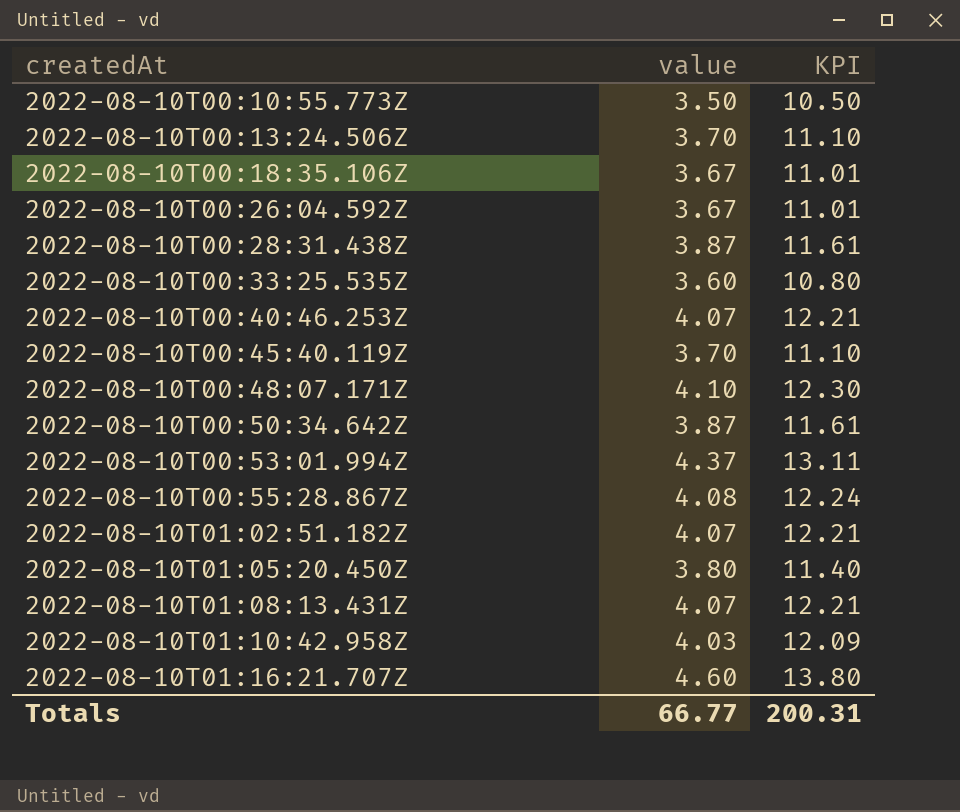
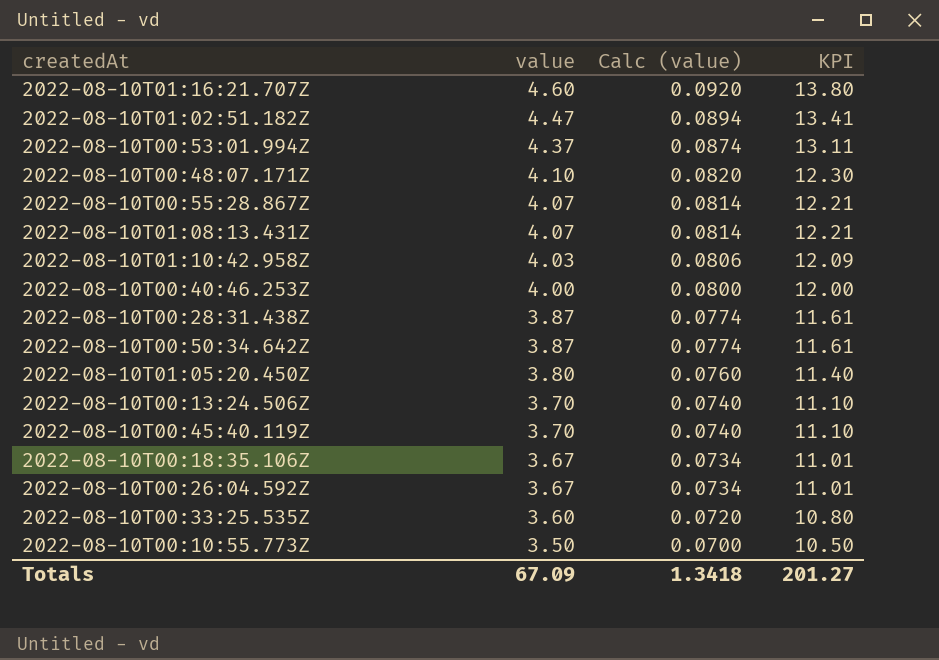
row order: createdAt ascending -> value descending
column Calc (value) | formula: none -> [value] * 0.02
2022-08-10T01:02:51.182Z | value: 4.07 -> 4.47
2022-08-10T01:02:51.182Z | KPI: 12.21 -> 13.41
2022-08-10T00:55:28.867Z | value: 4.08 -> 4.07
2022-08-10T00:55:28.867Z | KPI: 12.24 -> 12.21
2022-08-10T00:40:46.253Z | value: 4.07 -> 4.00
2022-08-10T00:40:46.253Z | KPI: 12.21 -> 12.00
Totals | value: 66.77 -> 67.09
Totals | KPI: 200.31 -> 201.27

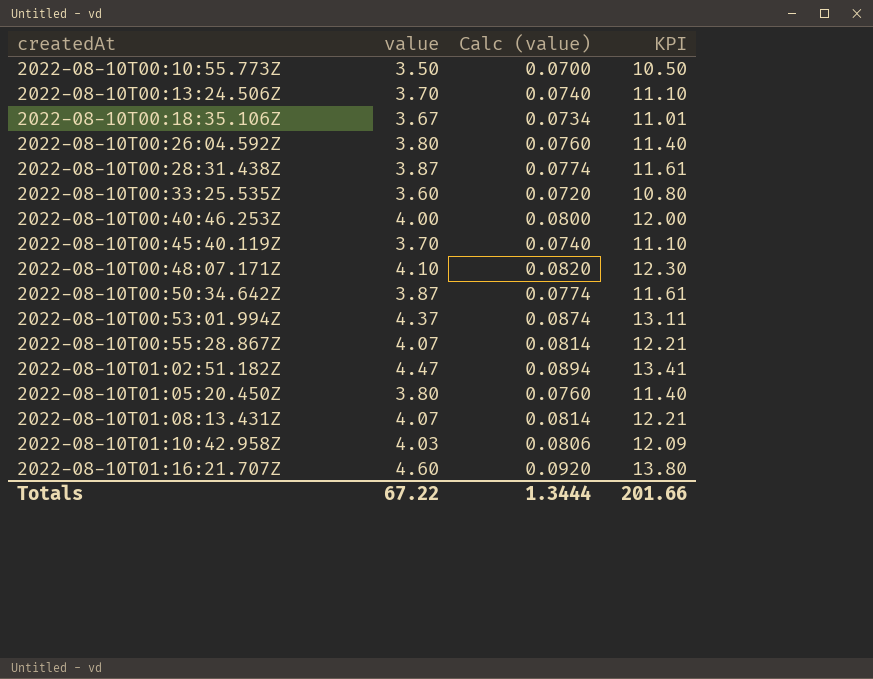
row order: value descending -> createdAt ascending
2022-08-10T00:26:04.592Z | value: 3.67 -> 3.80
2022-08-10T00:26:04.592Z | Calc (value): 0.0734 -> 0.0760
2022-08-10T00:26:04.592Z | KPI: 11.01 -> 11.40
Totals | value: 67.09 -> 67.22
Totals | Calc (value): 1.3418 -> 1.3444
Totals | KPI: 201.27 -> 201.66

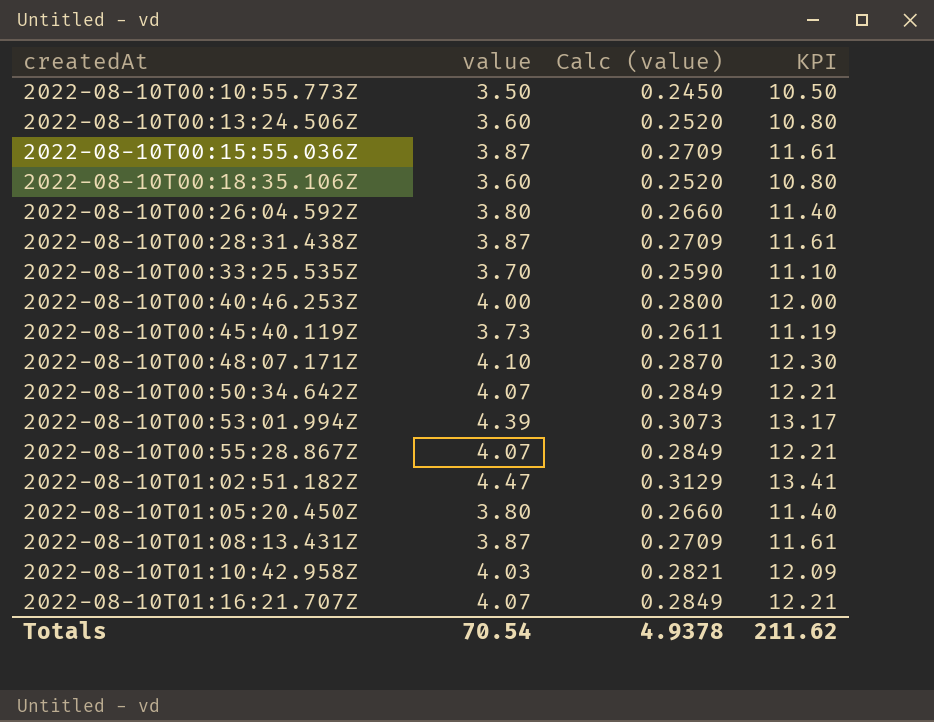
column Calc (value) | formula: [value] * 0.02 -> [value] * 0.07
2022-08-10T00:13:24.506Z | value: 3.70 -> 3.60
2022-08-10T00:13:24.506Z | KPI: 11.10 -> 10.80
row 2022-08-10T00:15:55.036Z: none -> 3.87 | 0.2709 | 11.61
2022-08-10T00:18:35.106Z | value: 3.67 -> 3.60
2022-08-10T00:18:35.106Z | KPI: 11.01 -> 10.80
2022-08-10T00:33:25.535Z | value: 3.60 -> 3.70
2022-08-10T00:33:25.535Z | KPI: 10.80 -> 11.10
2022-08-10T00:45:40.119Z | value: 3.70 -> 3.73
2022-08-10T00:45:40.119Z | KPI: 11.10 -> 11.19
2022-08-10T00:50:34.642Z | value: 3.87 -> 4.07
2022-08-10T00:50:34.642Z | KPI: 11.61 -> 12.21
2022-08-10T00:53:01.994Z | value: 4.37 -> 4.39
2022-08-10T00:53:01.994Z | KPI: 13.11 -> 13.17
2022-08-10T01:08:13.431Z | value: 4.07 -> 3.87
2022-08-10T01:08:13.431Z | KPI: 12.21 -> 11.61
2022-08-10T01:16:21.707Z | value: 4.60 -> 4.07
2022-08-10T01:16:21.707Z | KPI: 13.80 -> 12.21
Totals | value: 67.22 -> 70.54
Totals | Calc (value): 1.3444 -> 4.9378
Totals | KPI: 201.66 -> 211.62

